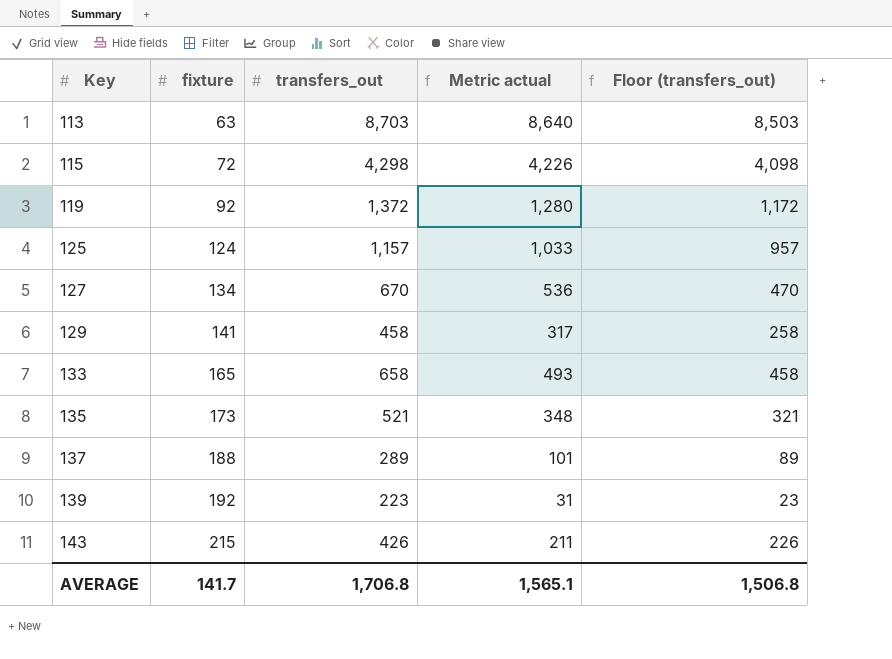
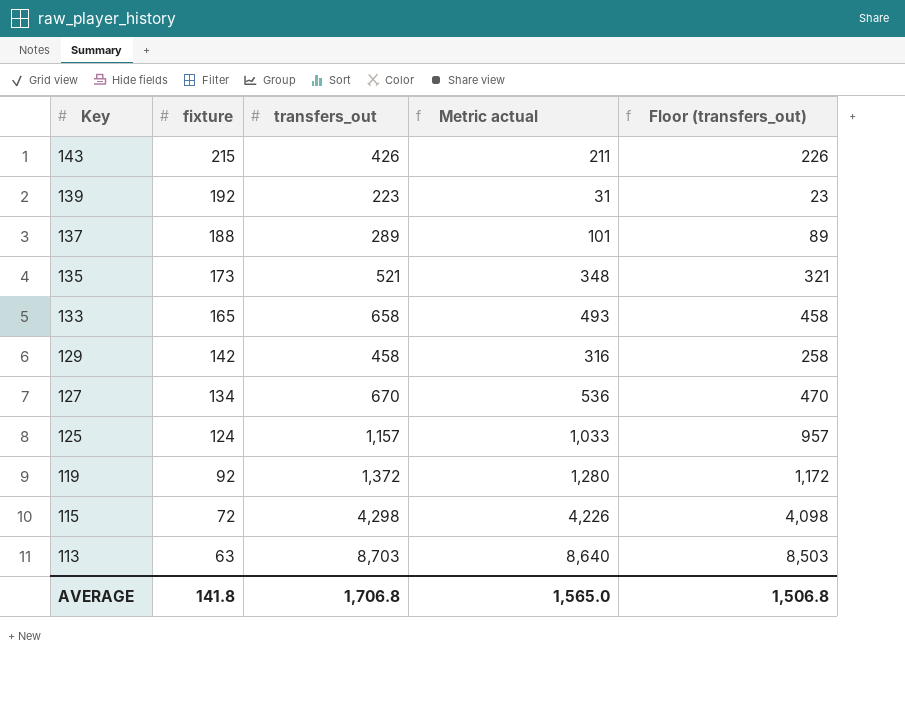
row order: Key ascending -> Key descending
129 | fixture: 141 -> 142
129 | Metric actual: 317 -> 316
AVERAGE | fixture: 141.7 -> 141.8
AVERAGE | Metric actual: 1,565.1 -> 1,565.0

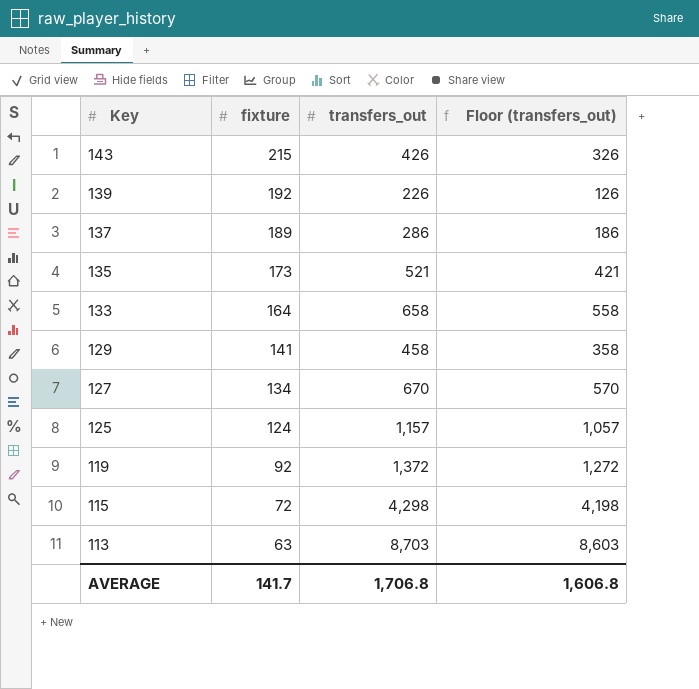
column Metric actual | formula: [transfers_out] - [fixture] -> none
column Floor (transfers_out) | formula: [transfers_out] - 200 -> [transfers_out] - 100
139 | transfers_out: 223 -> 226
137 | fixture: 188 -> 189
137 | transfers_out: 289 -> 286
133 | fixture: 165 -> 164
129 | fixture: 142 -> 141
AVERAGE | fixture: 141.8 -> 141.7
AVERAGE | Floor (transfers_out): 1,506.8 -> 1,606.8

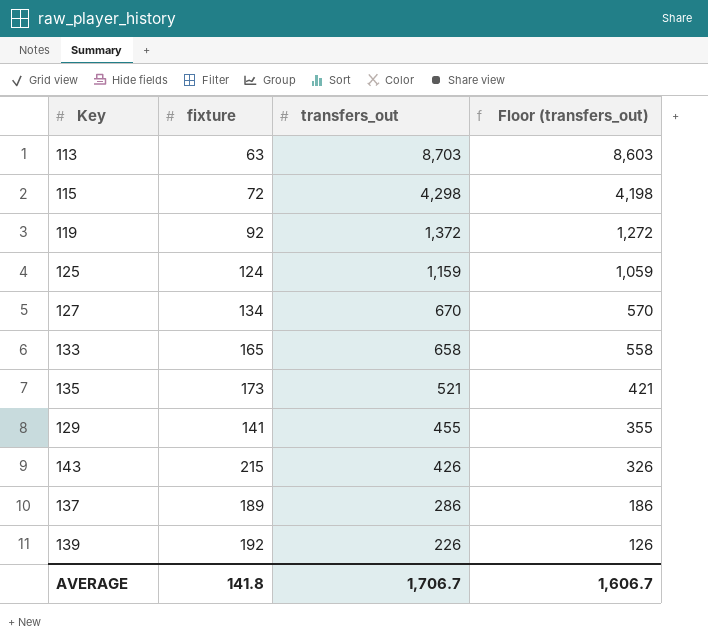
row order: Key descending -> transfers_out descending
125 | transfers_out: 1,157 -> 1,159
125 | Floor (transfers_out): 1,057 -> 1,059
133 | fixture: 164 -> 165
129 | transfers_out: 458 -> 455
129 | Floor (transfers_out): 358 -> 355
AVERAGE | fixture: 141.7 -> 141.8
AVERAGE | transfers_out: 1,706.8 -> 1,706.7
AVERAGE | Floor (transfers_out): 1,606.8 -> 1,606.7

